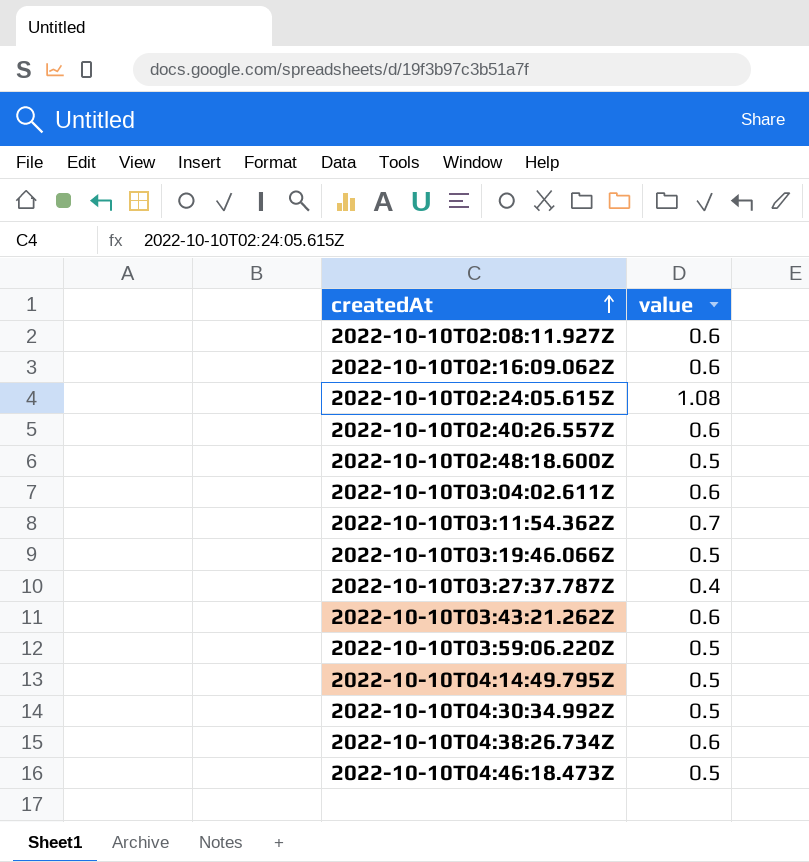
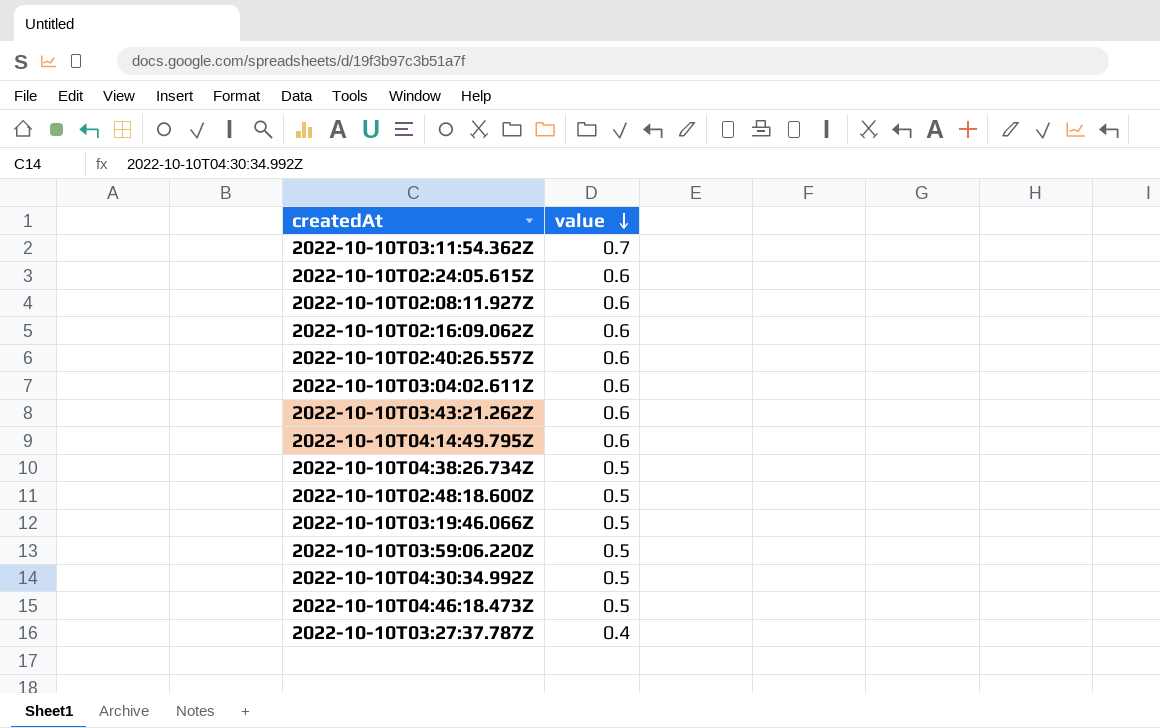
row order: createdAt ascending -> value descending
2022-10-10T02:24:05.615Z | value: 1.08 -> 0.6
2022-10-10T04:14:49.795Z | value: 0.5 -> 0.6
2022-10-10T04:38:26.734Z | value: 0.6 -> 0.5

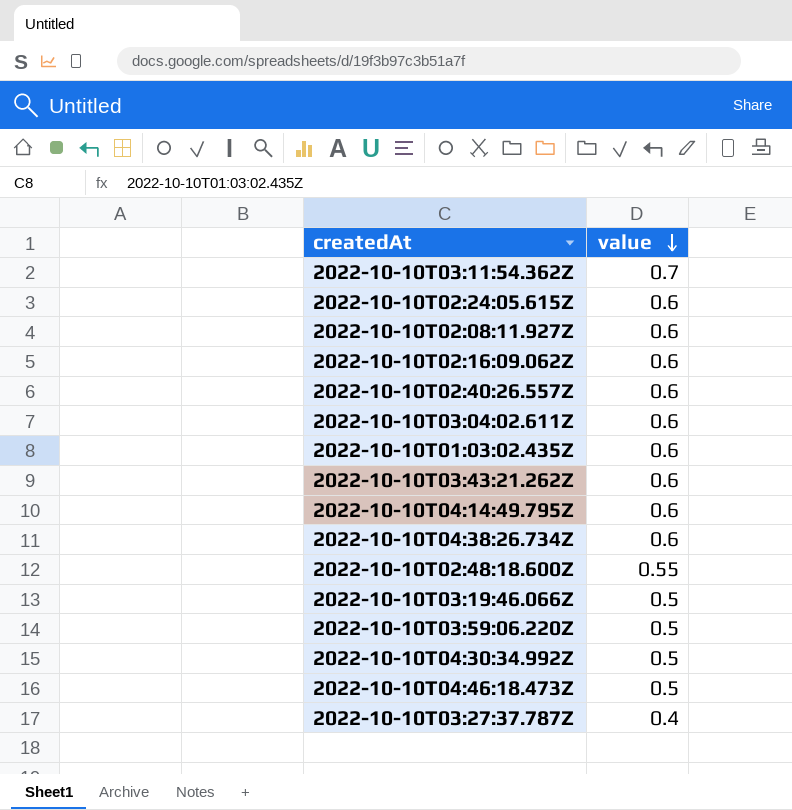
row 2022-10-10T01:03:02.435Z: none -> 0.6
2022-10-10T04:38:26.734Z | value: 0.5 -> 0.6
2022-10-10T02:48:18.600Z | value: 0.5 -> 0.55

